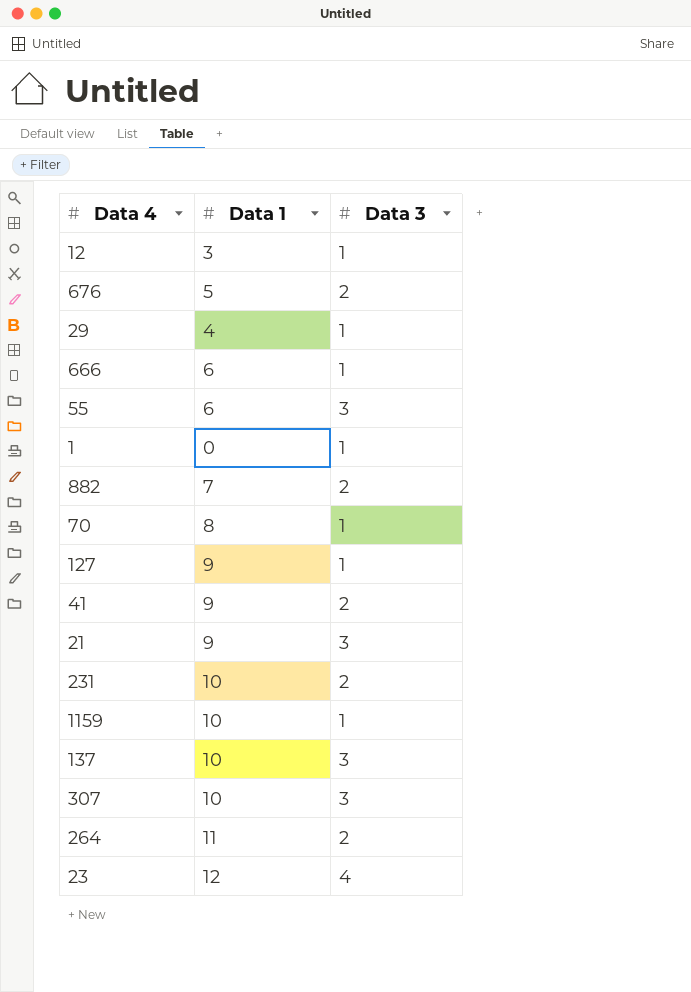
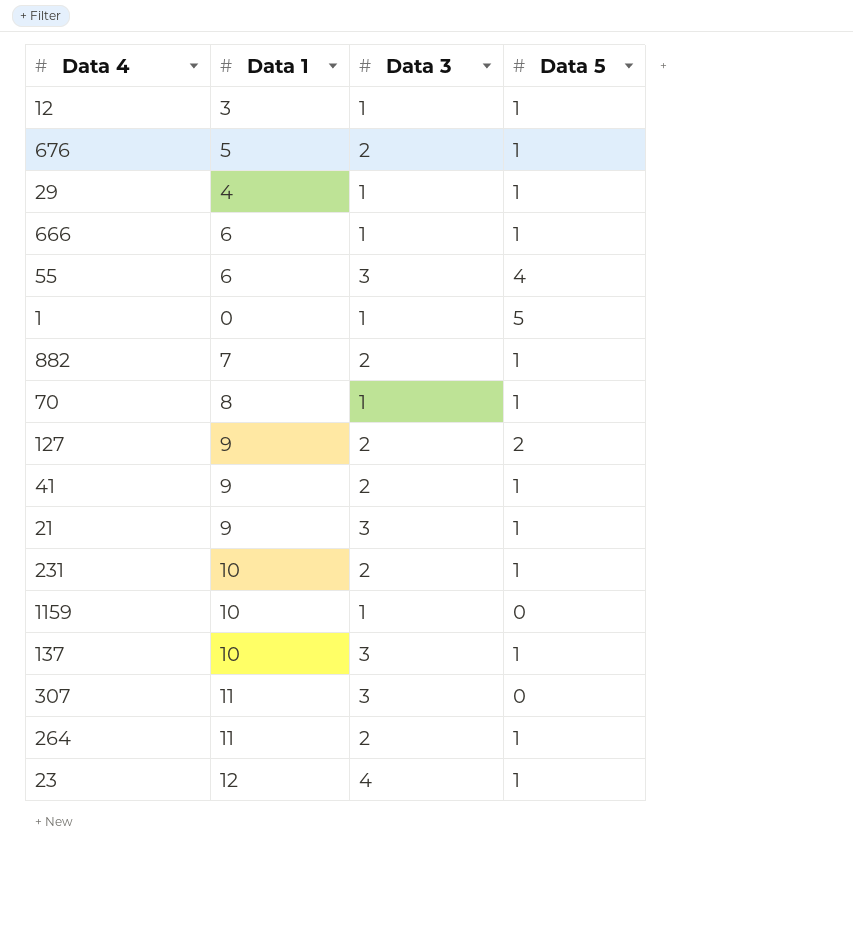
column Data 5 | position: none -> 4
127 | Data 3: 1 -> 2
307 | Data 1: 10 -> 11

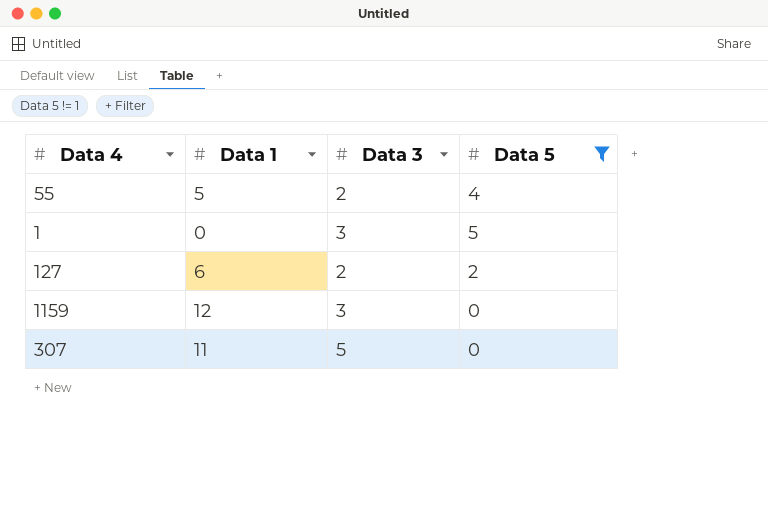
filter: none -> Data 5 != 1
55 | Data 1: 6 -> 5
55 | Data 3: 3 -> 2
1 | Data 3: 1 -> 3
127 | Data 1: 9 -> 6
1159 | Data 1: 10 -> 12
1159 | Data 3: 1 -> 3
307 | Data 3: 3 -> 5

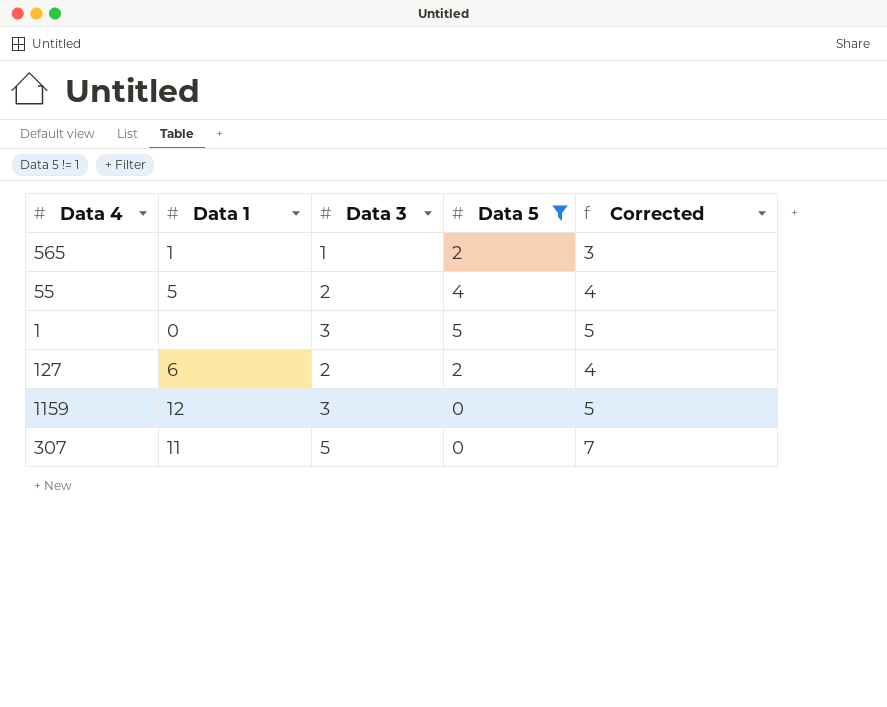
column Corrected | formula: none -> [Data 3] + 2
row 565: none -> 1 | 1 | 2 | 3

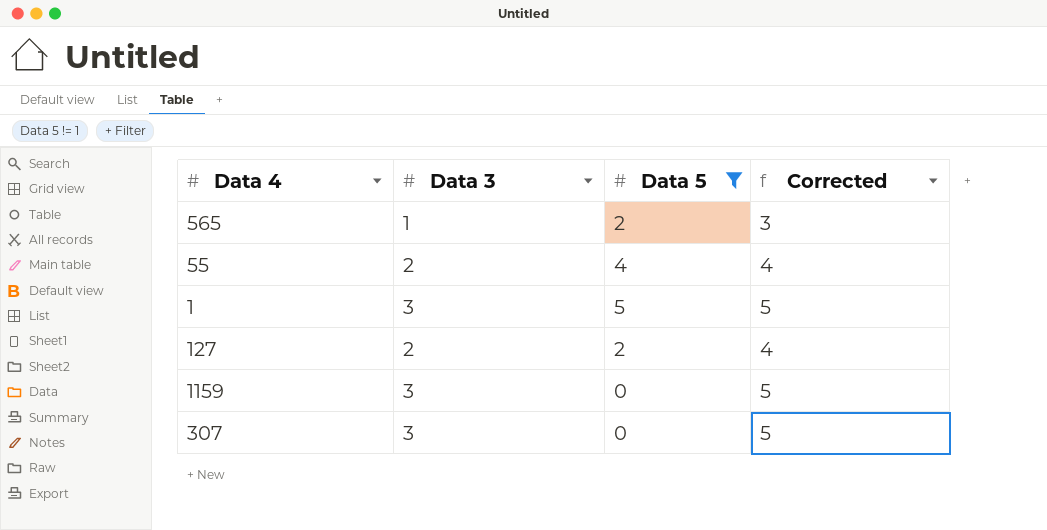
column Data 1 | position: 2 -> none
307 | Data 3: 5 -> 3
307 | Corrected: 7 -> 5

